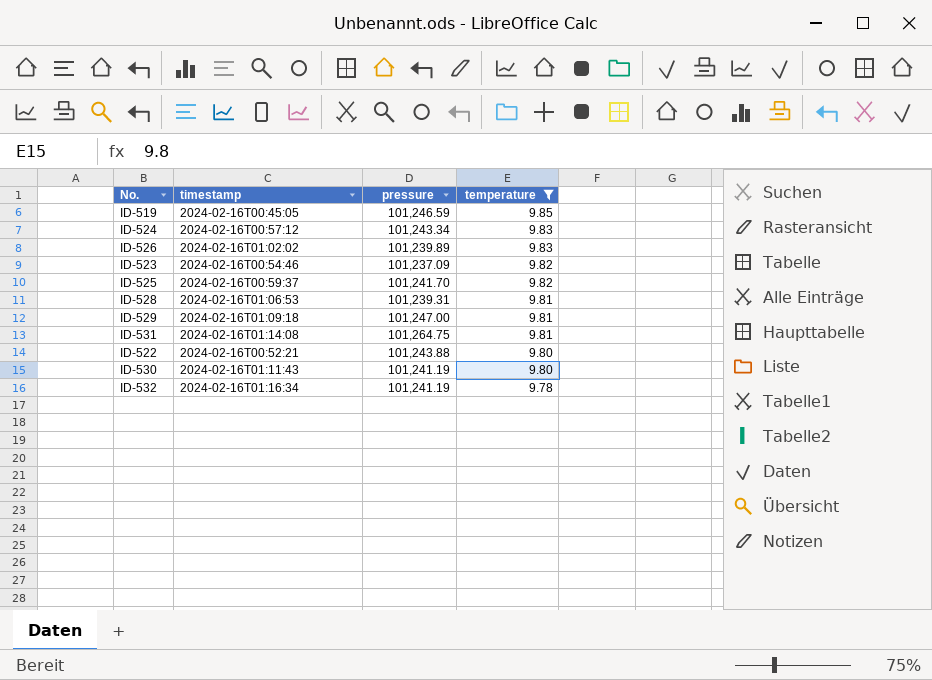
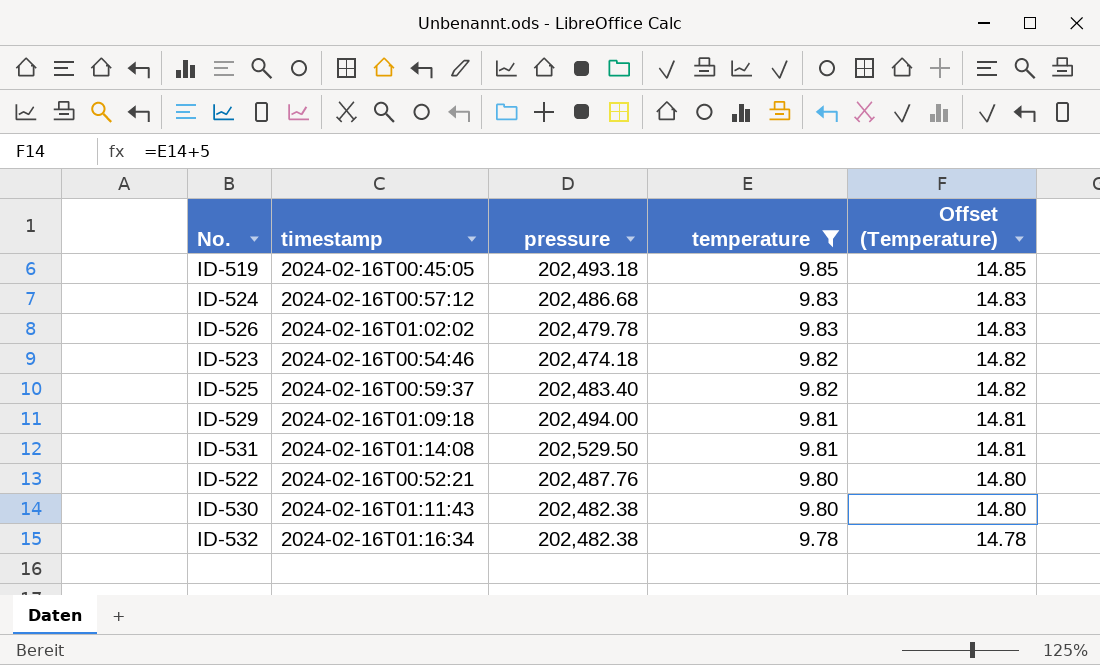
column Offset (Temperature) | formula: none -> [temperature] + 5
row ID-528: 2024-02-16T01:06:53 | 101,239.31 | 9.81 -> none
ID-519 | pressure: 101,246.59 -> 202,493.18
ID-524 | pressure: 101,243.34 -> 202,486.68
ID-526 | pressure: 101,239.89 -> 202,479.78
ID-523 | pressure: 101,237.09 -> 202,474.18
ID-525 | pressure: 101,241.70 -> 202,483.40
ID-529 | pressure: 101,247.00 -> 202,494.00
ID-531 | pressure: 101,264.75 -> 202,529.50
ID-522 | pressure: 101,243.88 -> 202,487.76
ID-530 | pressure: 101,241.19 -> 202,482.38
ID-532 | pressure: 101,241.19 -> 202,482.38

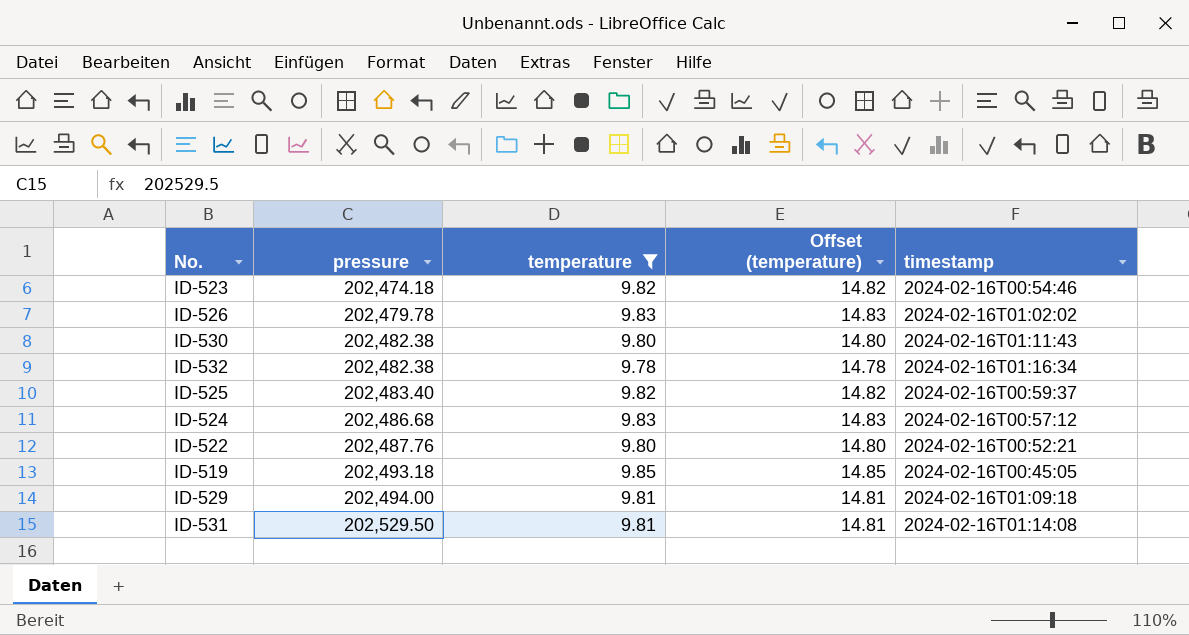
row order: temperature descending -> pressure ascending
column name: Offset (Temperature) -> Offset (temperature)
column timestamp | position: 2 -> 5

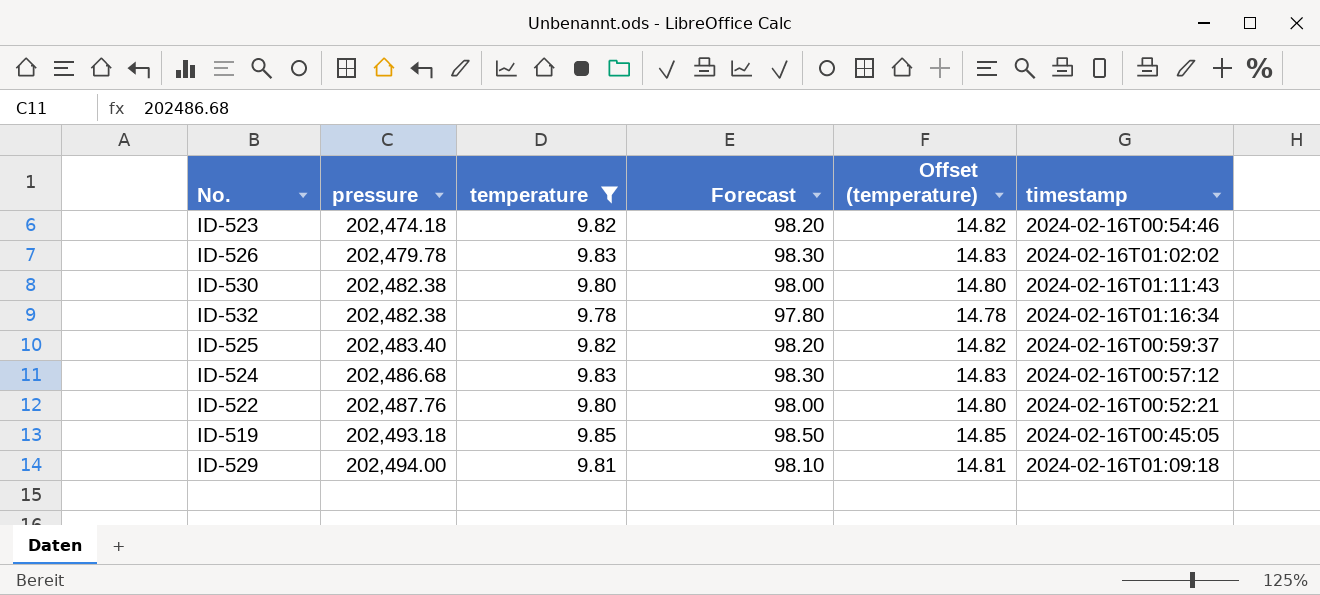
column Forecast | formula: none -> [temperature] * 10
row ID-531: 202,529.50 | 9.81 | 14.81 | 2024-02-16T01:14:08 -> none

